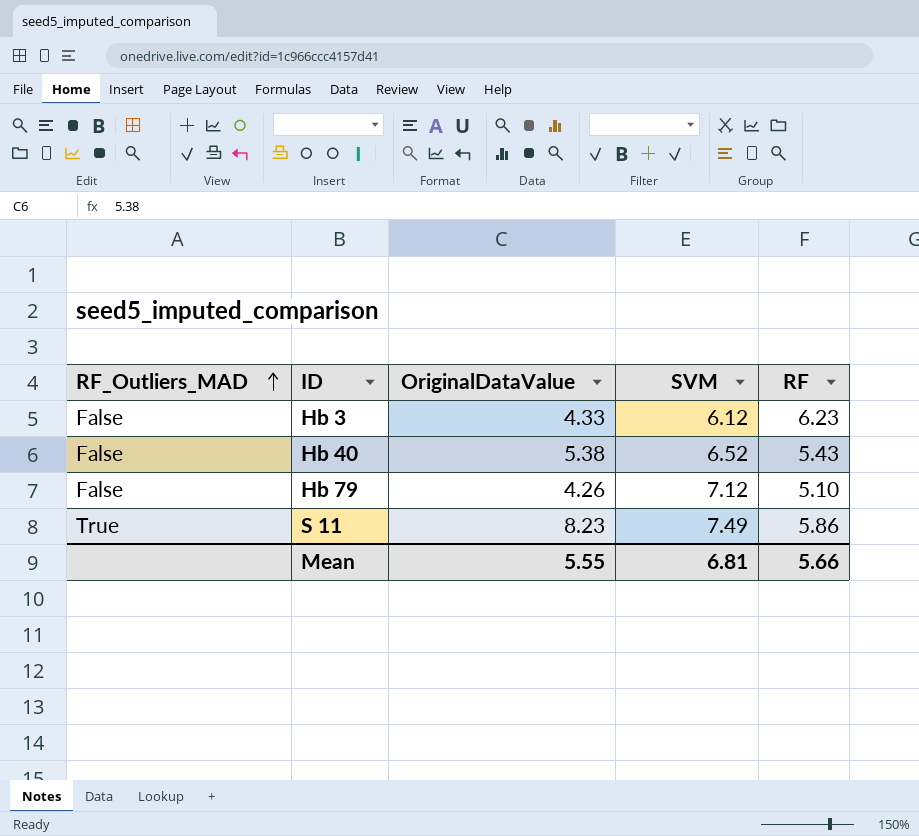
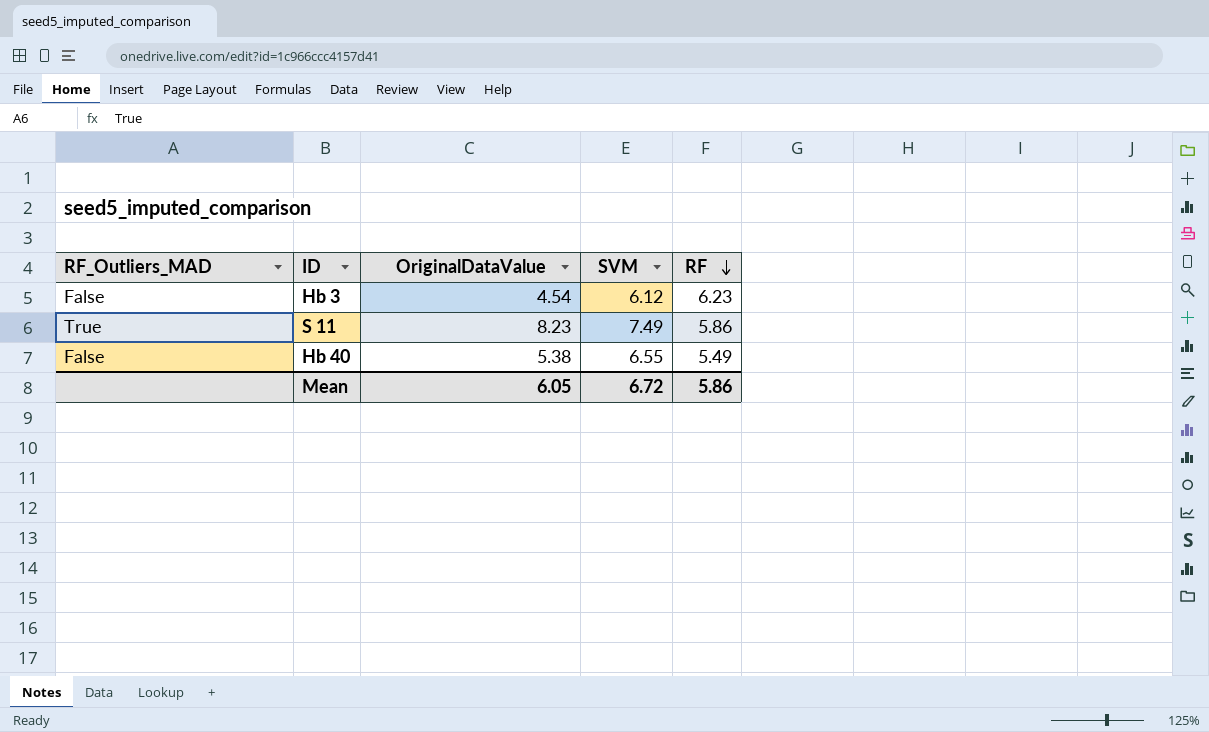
row order: RF_Outliers_MAD ascending -> RF descending
row Hb 79: False | 4.26 | 7.12 | 5.10 -> none
Hb 3 | OriginalDataValue: 4.33 -> 4.54
Hb 40 | SVM: 6.52 -> 6.55
Hb 40 | RF: 5.43 -> 5.49
Mean | OriginalDataValue: 5.55 -> 6.05
Mean | SVM: 6.81 -> 6.72
Mean | RF: 5.66 -> 5.86

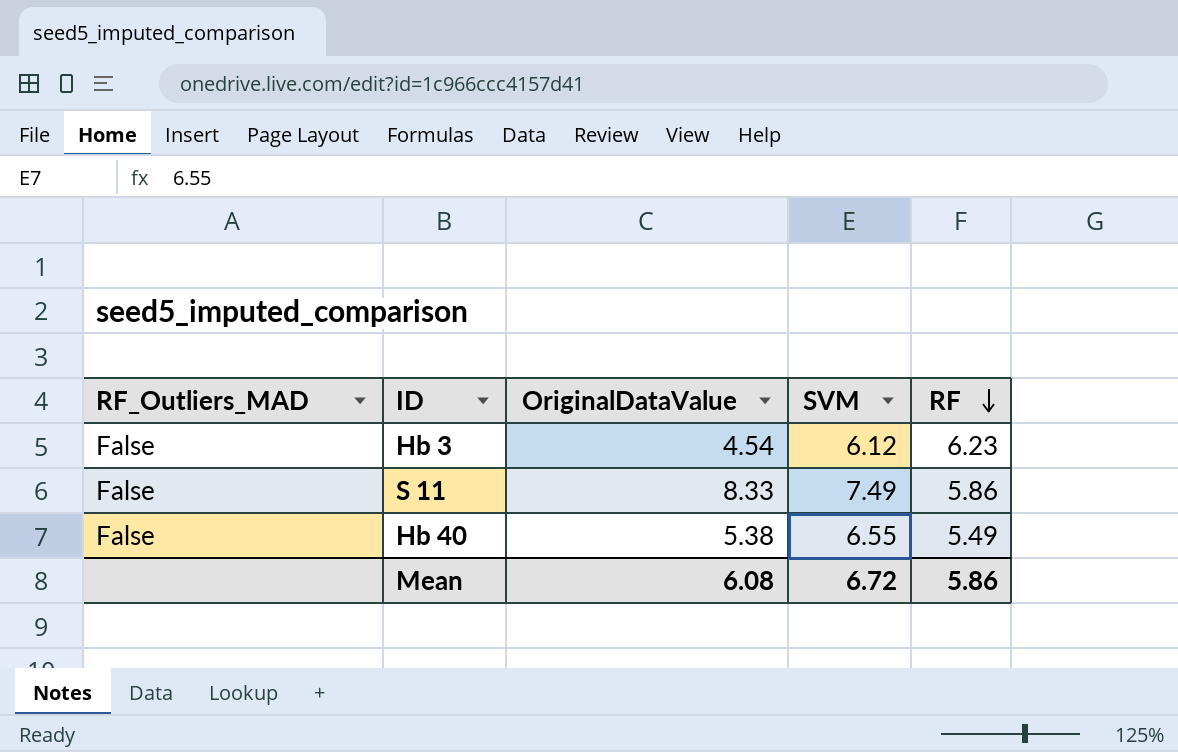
S 11 | RF_Outliers_MAD: True -> False
S 11 | OriginalDataValue: 8.23 -> 8.33
Mean | OriginalDataValue: 6.05 -> 6.08

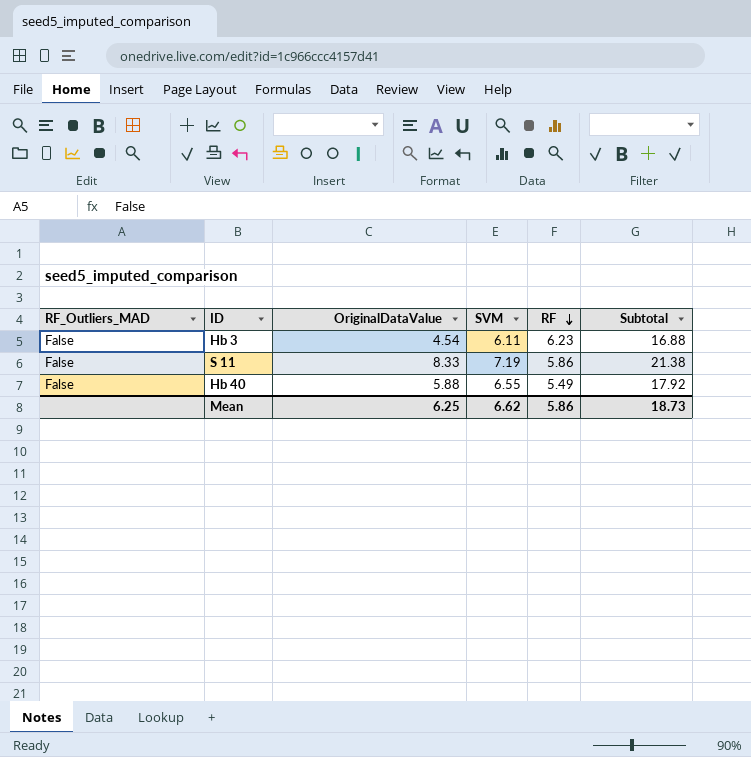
column Subtotal | formula: none -> [OriginalDataValue] + [SVM] + [RF]
Hb 3 | SVM: 6.12 -> 6.11
S 11 | SVM: 7.49 -> 7.19
Hb 40 | OriginalDataValue: 5.38 -> 5.88
Mean | OriginalDataValue: 6.08 -> 6.25
Mean | SVM: 6.72 -> 6.62

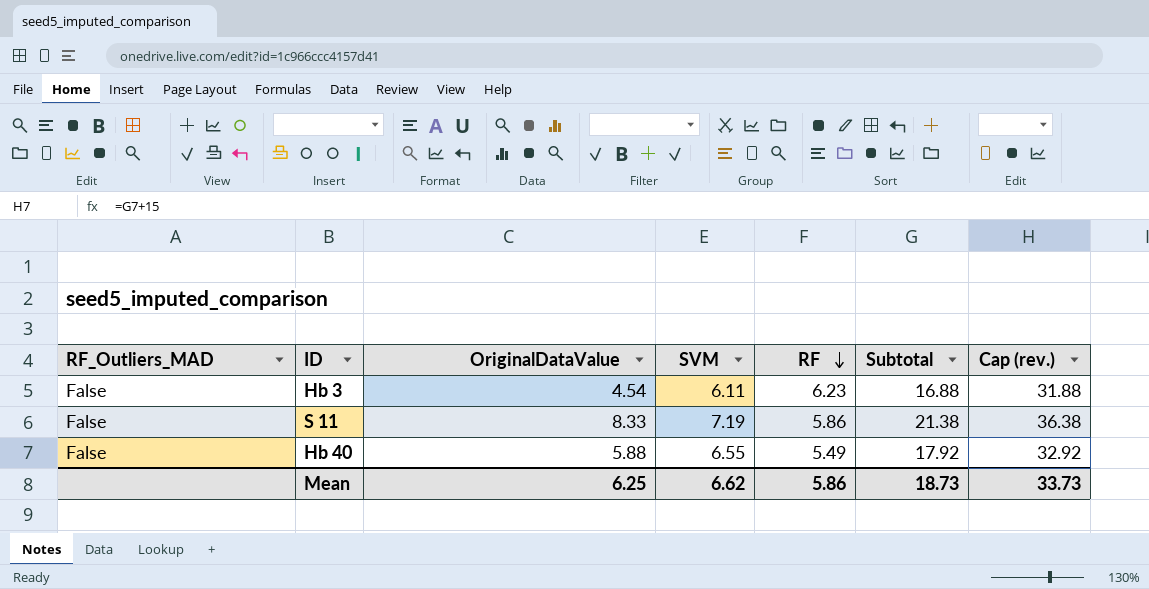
column Cap (rev.) | formula: none -> [Subtotal] + 15

